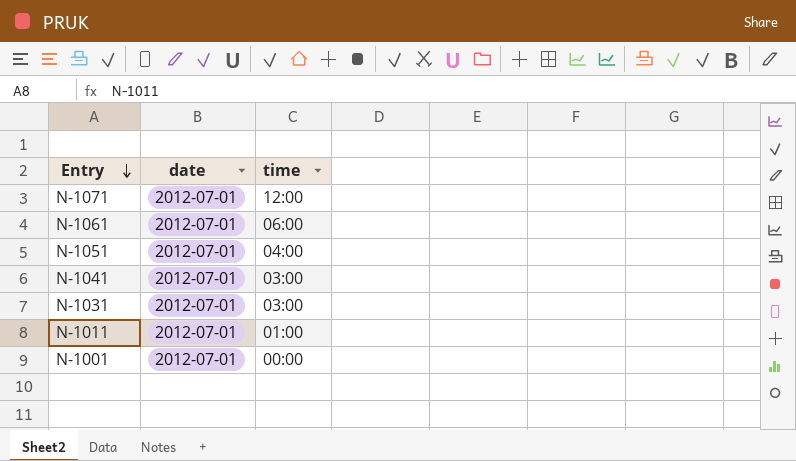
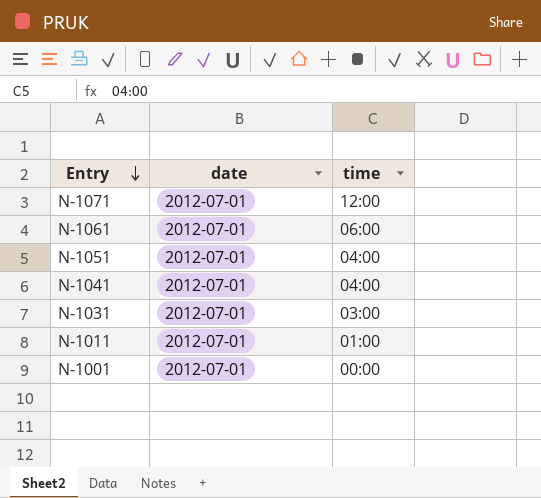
N-1041 | time: 03:00 -> 04:00

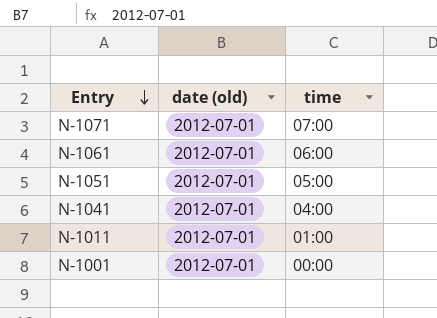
column name: date -> date (old)
row N-1031: 2012-07-01 | 03:00 -> none
N-1071 | time: 12:00 -> 07:00
N-1051 | time: 04:00 -> 05:00

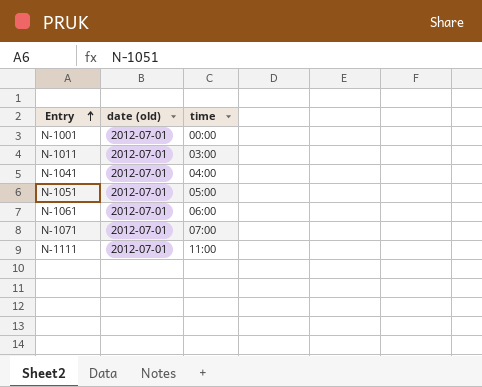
row order: Entry descending -> Entry ascending
N-1011 | time: 01:00 -> 03:00
row N-1111: none -> 2012-07-01 | 11:00

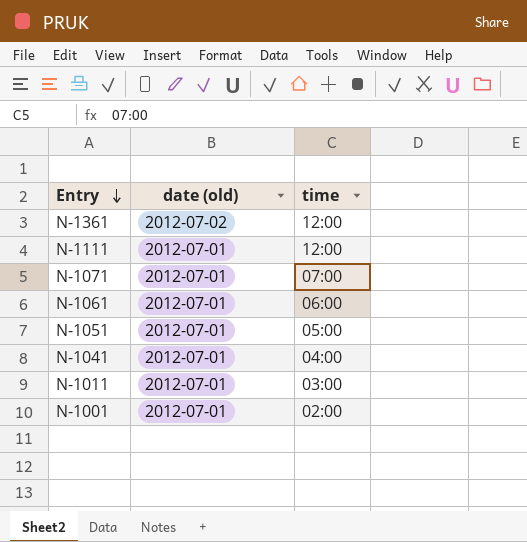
row order: Entry ascending -> Entry descending
row N-1361: none -> 2012-07-02 | 12:00
N-1111 | time: 11:00 -> 12:00
N-1001 | time: 00:00 -> 02:00

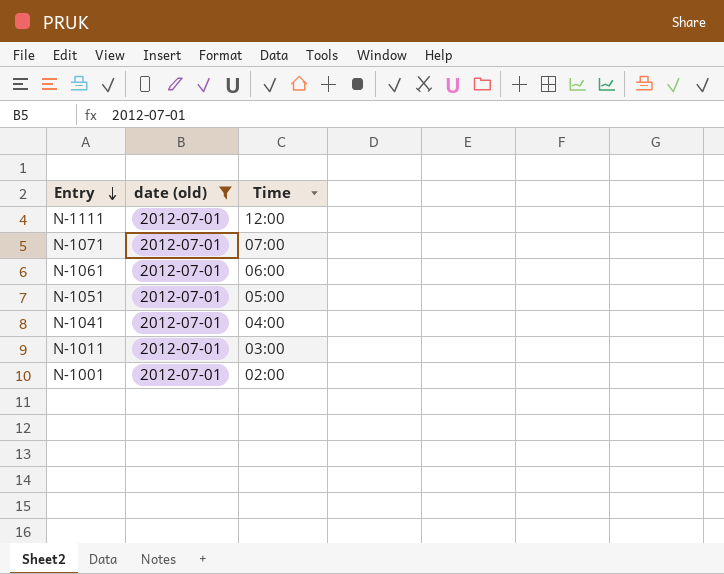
filter: none -> date (old) = 2012-07-01
column name: time -> Time

